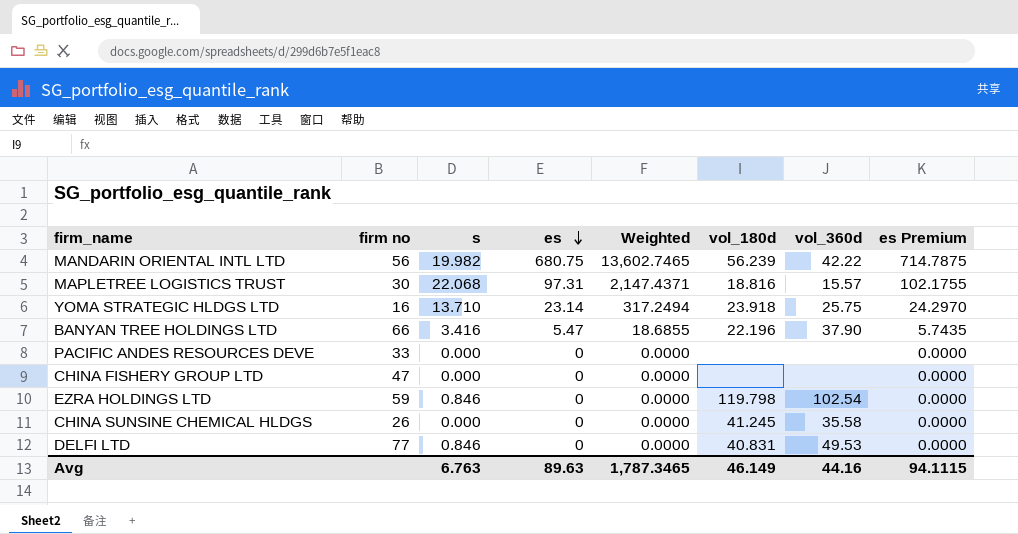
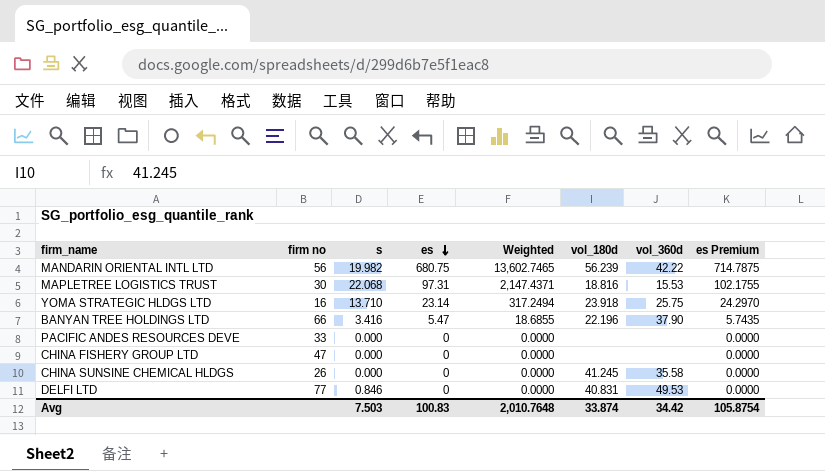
row EZRA HOLDINGS LTD: 59 | 0.846 | 0 | 0.0000 | 119.798 | 102.54 | 0.0000 -> none
MAPLETREE LOGISTICS TRUST | vol_360d: 15.57 -> 15.53
Avg | s: 6.763 -> 7.503
Avg | es: 89.63 -> 100.83
Avg | Weighted: 1,787.3465 -> 2,010.7648
Avg | vol_180d: 46.149 -> 33.874
Avg | vol_360d: 44.16 -> 34.42
Avg | es Premium: 94.1115 -> 105.8754

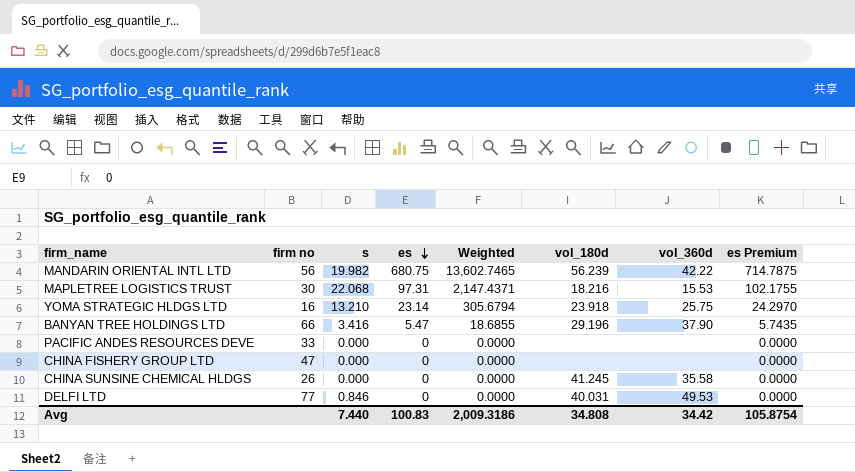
MAPLETREE LOGISTICS TRUST | vol_180d: 18.816 -> 18.216
YOMA STRATEGIC HLDGS LTD | s: 13.710 -> 13.210
YOMA STRATEGIC HLDGS LTD | Weighted: 317.2494 -> 305.6794
BANYAN TREE HOLDINGS LTD | vol_180d: 22.196 -> 29.196
DELFI LTD | vol_180d: 40.831 -> 40.031
Avg | s: 7.503 -> 7.440
Avg | Weighted: 2,010.7648 -> 2,009.3186
Avg | vol_180d: 33.874 -> 34.808

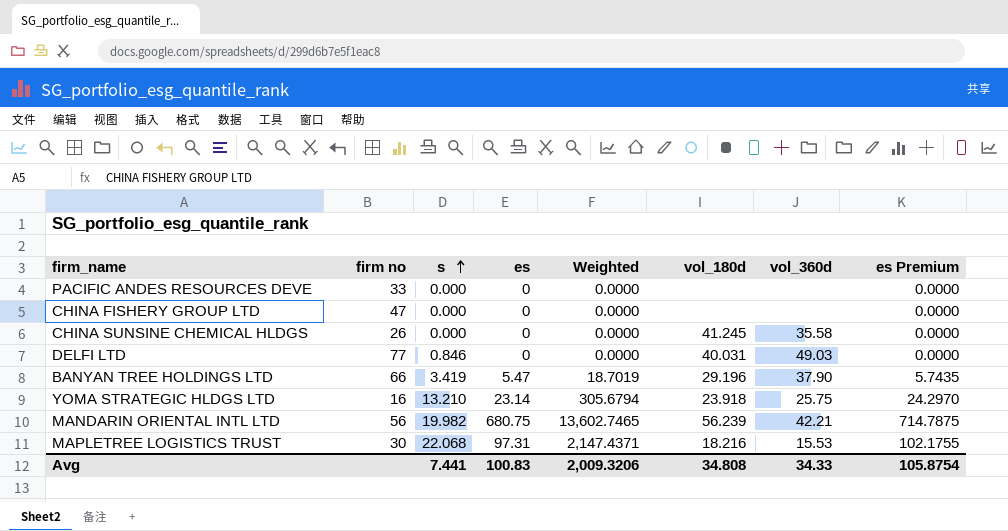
row order: es descending -> s ascending
DELFI LTD | vol_360d: 49.53 -> 49.03
BANYAN TREE HOLDINGS LTD | s: 3.416 -> 3.419
BANYAN TREE HOLDINGS LTD | Weighted: 18.6855 -> 18.7019
MANDARIN ORIENTAL INTL LTD | vol_360d: 42.22 -> 42.21
Avg | s: 7.440 -> 7.441
Avg | Weighted: 2,009.3186 -> 2,009.3206
Avg | vol_360d: 34.42 -> 34.33

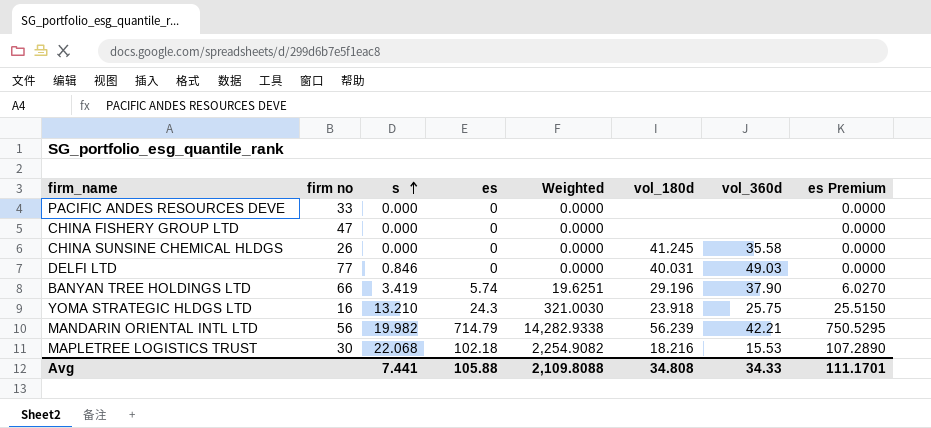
BANYAN TREE HOLDINGS LTD | es: 5.47 -> 5.74
BANYAN TREE HOLDINGS LTD | Weighted: 18.7019 -> 19.6251
BANYAN TREE HOLDINGS LTD | es Premium: 5.7435 -> 6.0270
YOMA STRATEGIC HLDGS LTD | es: 23.14 -> 24.3
YOMA STRATEGIC HLDGS LTD | Weighted: 305.6794 -> 321.0030
YOMA STRATEGIC HLDGS LTD | es Premium: 24.2970 -> 25.5150
MANDARIN ORIENTAL INTL LTD | es: 680.75 -> 714.79
MANDARIN ORIENTAL INTL LTD | Weighted: 13,602.7465 -> 14,282.9338
MANDARIN ORIENTAL INTL LTD | es Premium: 714.7875 -> 750.5295
MAPLETREE LOGISTICS TRUST | es: 97.31 -> 102.18
MAPLETREE LOGISTICS TRUST | Weighted: 2,147.4371 -> 2,254.9082
MAPLETREE LOGISTICS TRUST | es Premium: 102.1755 -> 107.2890
Avg | es: 100.83 -> 105.88
Avg | Weighted: 2,009.3206 -> 2,109.8088
Avg | es Premium: 105.8754 -> 111.1701

